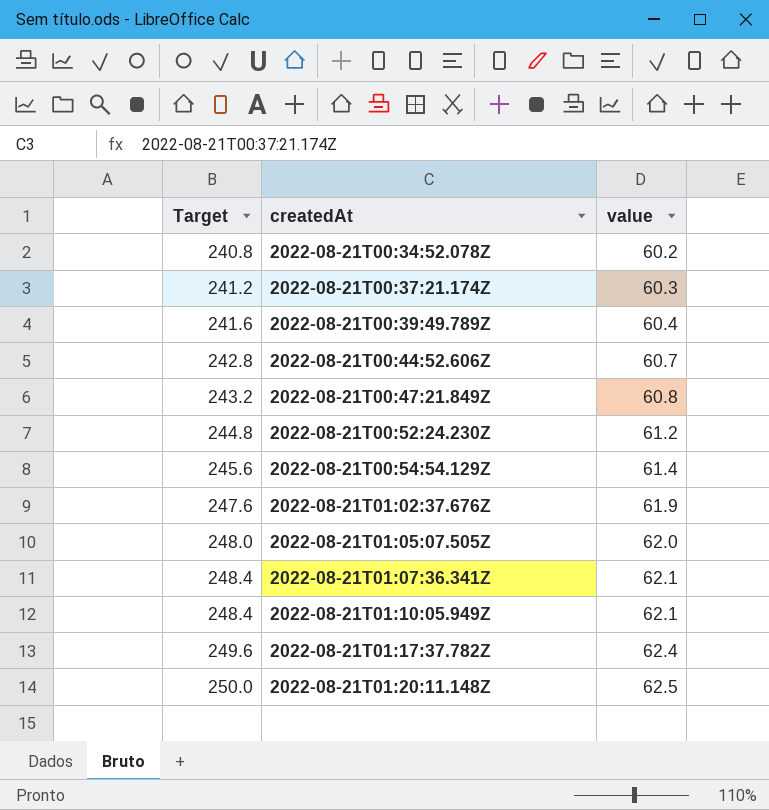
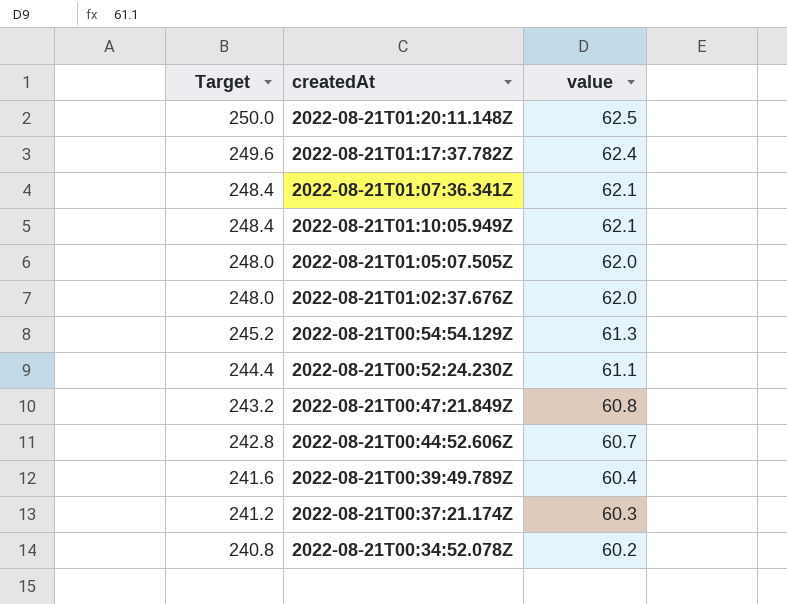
row order: Target ascending -> Target descending
2022-08-21T01:02:37.676Z | Target: 247.6 -> 248.0
2022-08-21T01:02:37.676Z | value: 61.9 -> 62.0
2022-08-21T00:54:54.129Z | Target: 245.6 -> 245.2
2022-08-21T00:54:54.129Z | value: 61.4 -> 61.3
2022-08-21T00:52:24.230Z | Target: 244.8 -> 244.4
2022-08-21T00:52:24.230Z | value: 61.2 -> 61.1

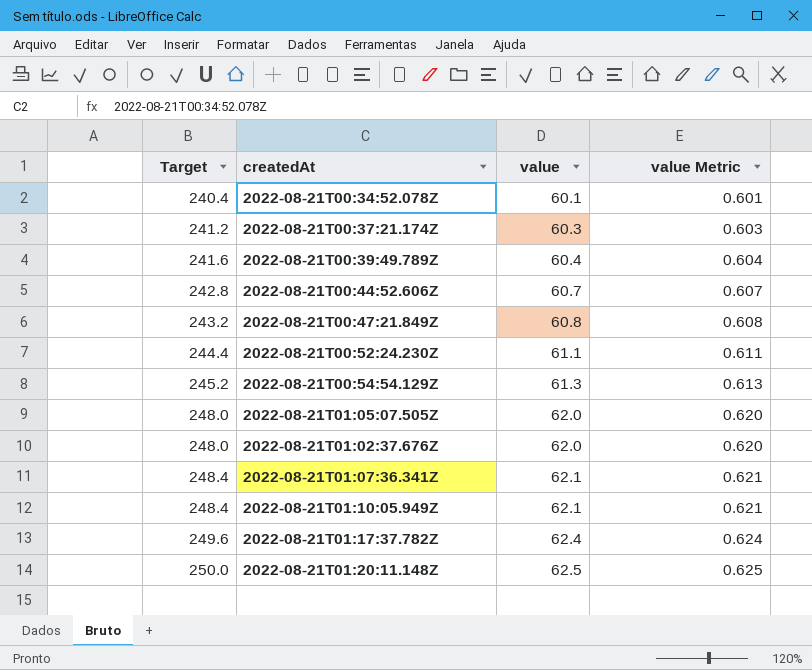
row order: Target descending -> Target ascending
column value Metric | formula: none -> [value] * 0.01
2022-08-21T00:34:52.078Z | Target: 240.8 -> 240.4
2022-08-21T00:34:52.078Z | value: 60.2 -> 60.1

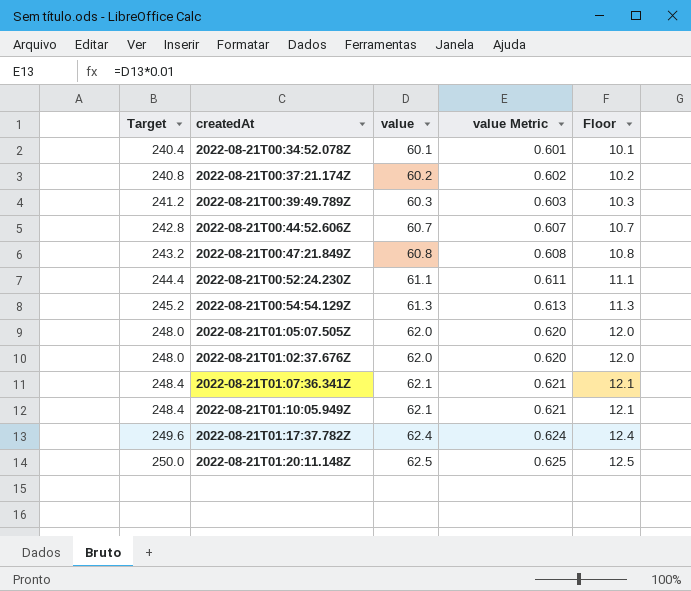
column Floor | formula: none -> [value] - 50
2022-08-21T00:37:21.174Z | Target: 241.2 -> 240.8
2022-08-21T00:37:21.174Z | value: 60.3 -> 60.2
2022-08-21T00:37:21.174Z | value Metric: 0.603 -> 0.602
2022-08-21T00:39:49.789Z | Target: 241.6 -> 241.2
2022-08-21T00:39:49.789Z | value: 60.4 -> 60.3
2022-08-21T00:39:49.789Z | value Metric: 0.604 -> 0.603

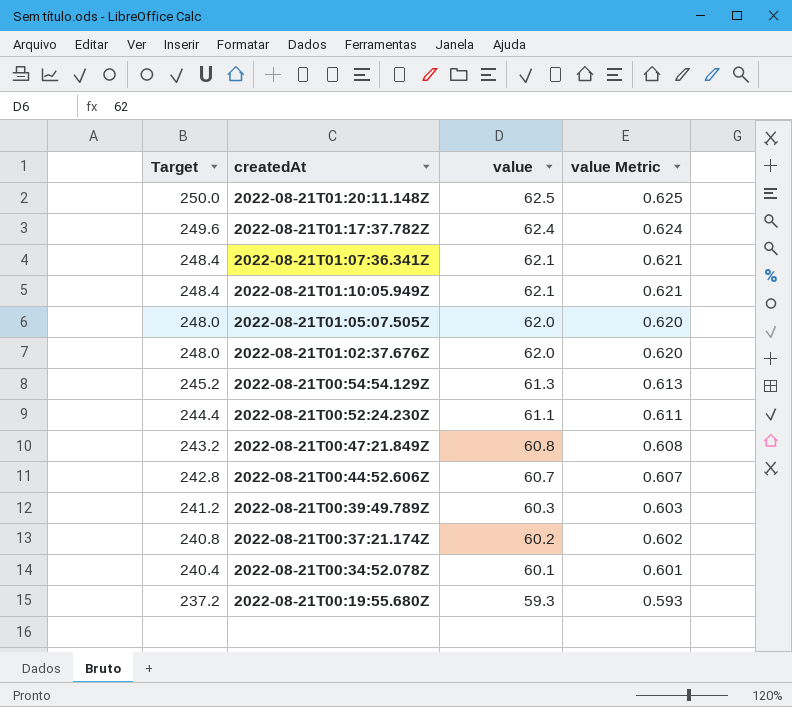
row order: Target ascending -> Target descending
column Floor | formula: [value] - 50 -> none
row 2022-08-21T00:19:55.680Z: none -> 237.2 | 59.3 | 0.593

